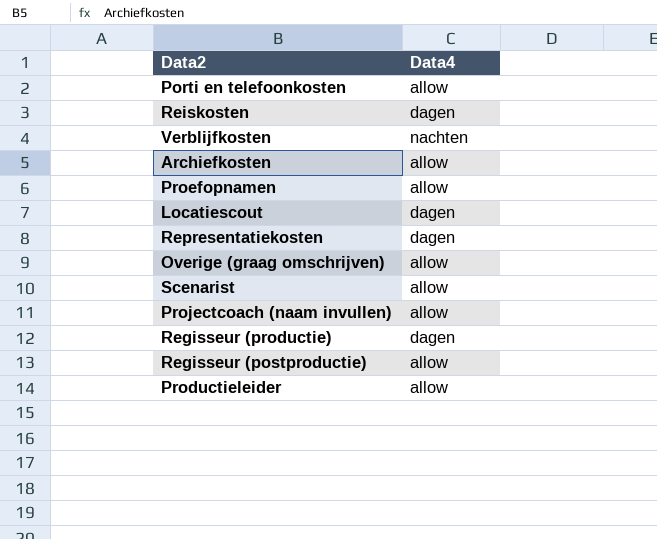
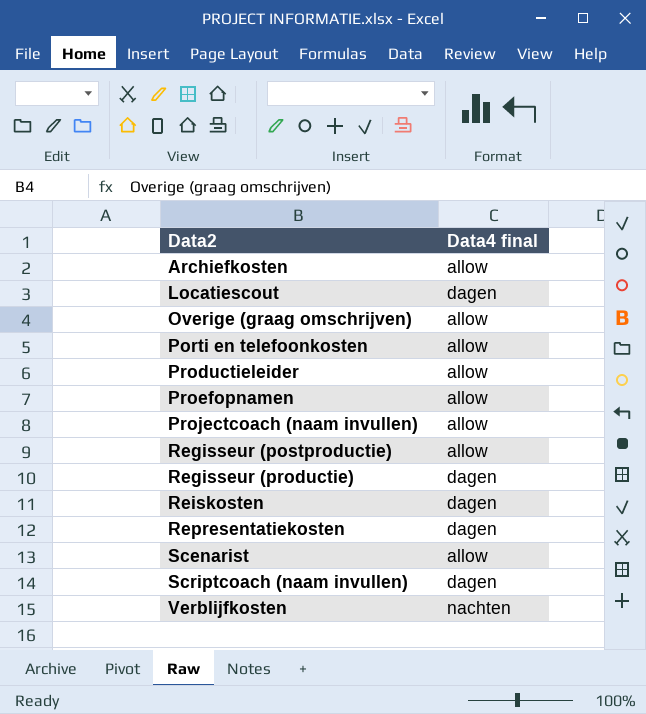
row order: none -> Data2 ascending
column name: Data4 -> Data4 final
row Scriptcoach (naam invullen): none -> dagen

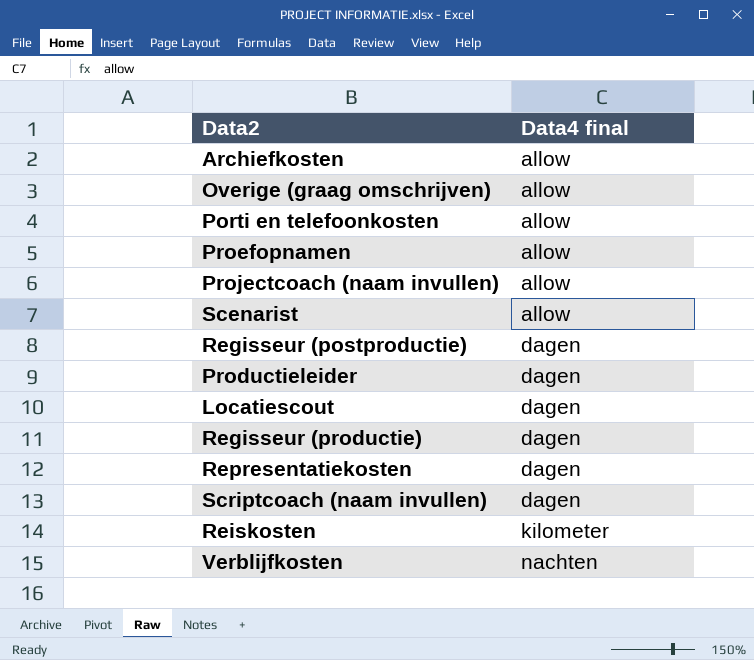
row order: Data2 ascending -> Data4 final ascending
Regisseur (postproductie) | Data4 final: allow -> dagen
Productieleider | Data4 final: allow -> dagen
Reiskosten | Data4 final: dagen -> kilometer

